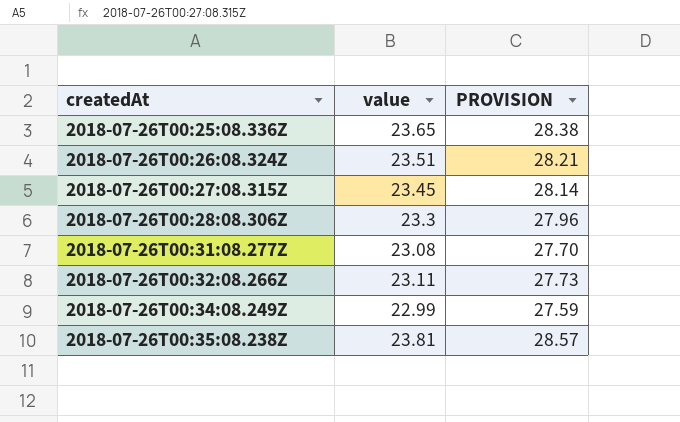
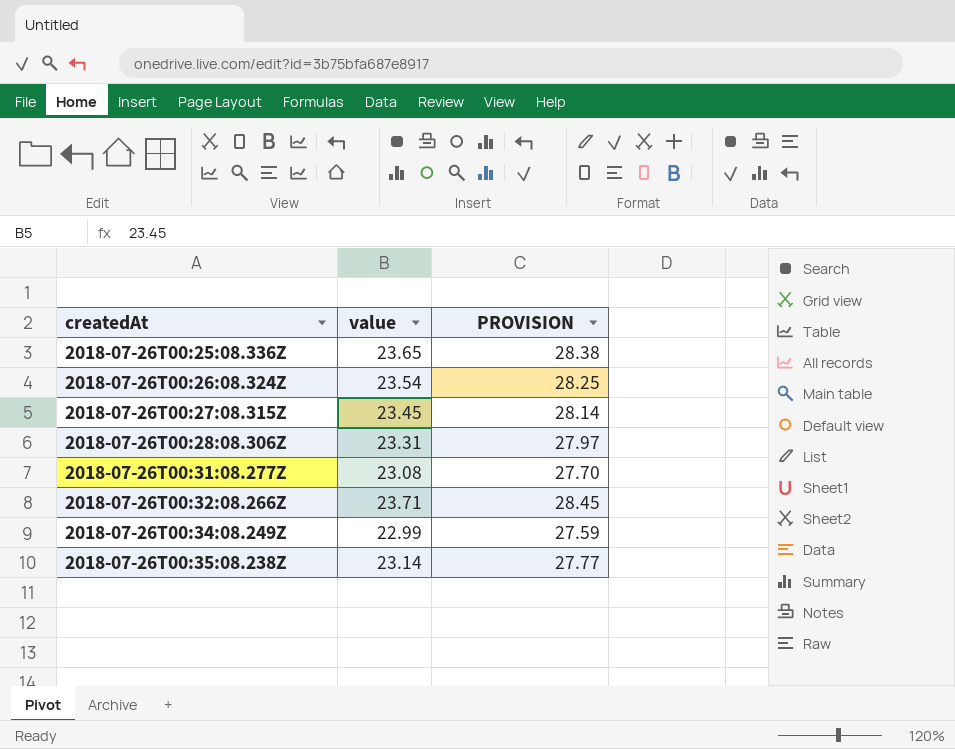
2018-07-26T00:26:08.324Z | value: 23.51 -> 23.54
2018-07-26T00:26:08.324Z | PROVISION: 28.21 -> 28.25
2018-07-26T00:28:08.306Z | value: 23.3 -> 23.31
2018-07-26T00:28:08.306Z | PROVISION: 27.96 -> 27.97
2018-07-26T00:32:08.266Z | value: 23.11 -> 23.71
2018-07-26T00:32:08.266Z | PROVISION: 27.73 -> 28.45
2018-07-26T00:35:08.238Z | value: 23.81 -> 23.14
2018-07-26T00:35:08.238Z | PROVISION: 28.57 -> 27.77

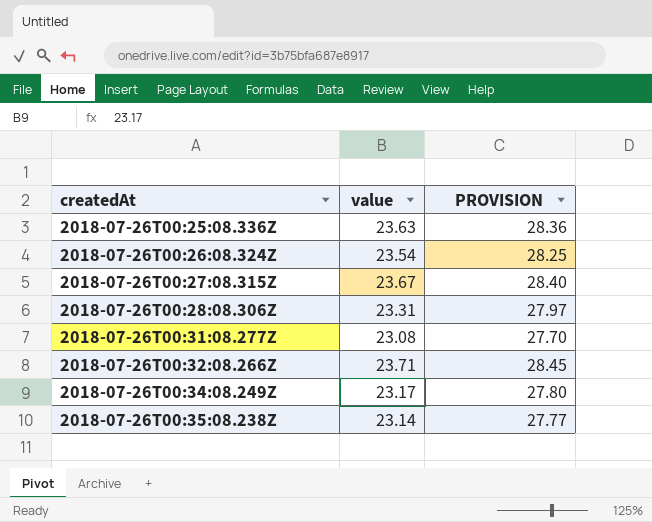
2018-07-26T00:25:08.336Z | value: 23.65 -> 23.63
2018-07-26T00:25:08.336Z | PROVISION: 28.38 -> 28.36
2018-07-26T00:27:08.315Z | value: 23.45 -> 23.67
2018-07-26T00:27:08.315Z | PROVISION: 28.14 -> 28.40
2018-07-26T00:34:08.249Z | value: 22.99 -> 23.17
2018-07-26T00:34:08.249Z | PROVISION: 27.59 -> 27.80

